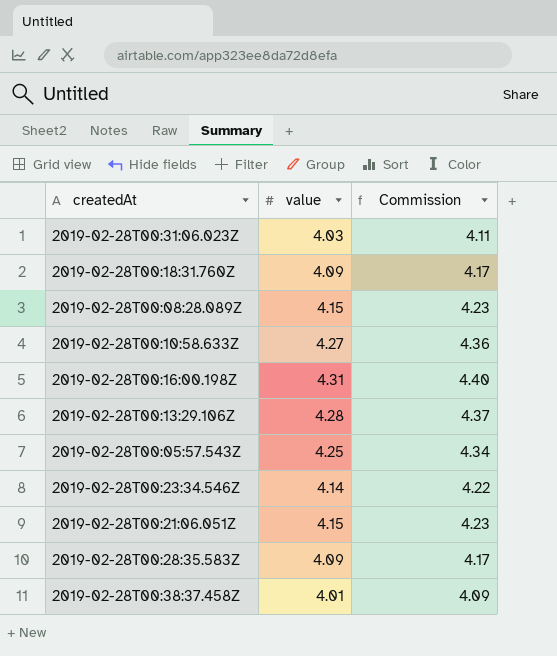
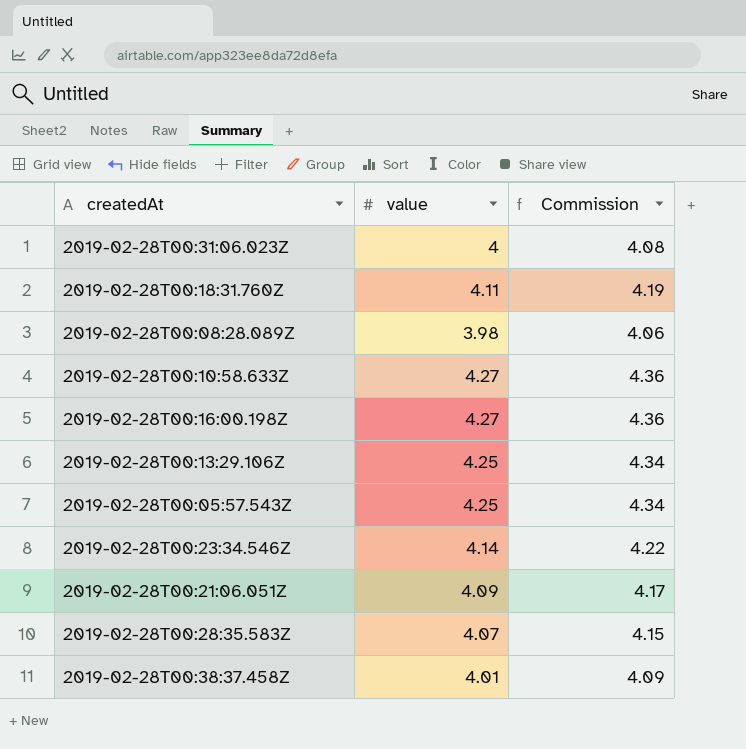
2019-02-28T00:31:06.023Z | value: 4.03 -> 4
2019-02-28T00:31:06.023Z | Commission: 4.11 -> 4.08
2019-02-28T00:18:31.760Z | value: 4.09 -> 4.11
2019-02-28T00:18:31.760Z | Commission: 4.17 -> 4.19
2019-02-28T00:08:28.089Z | value: 4.15 -> 3.98
2019-02-28T00:08:28.089Z | Commission: 4.23 -> 4.06
2019-02-28T00:16:00.198Z | value: 4.31 -> 4.27
2019-02-28T00:16:00.198Z | Commission: 4.40 -> 4.36
2019-02-28T00:13:29.106Z | value: 4.28 -> 4.25
2019-02-28T00:13:29.106Z | Commission: 4.37 -> 4.34
2019-02-28T00:21:06.051Z | value: 4.15 -> 4.09
2019-02-28T00:21:06.051Z | Commission: 4.23 -> 4.17
2019-02-28T00:28:35.583Z | value: 4.09 -> 4.07
2019-02-28T00:28:35.583Z | Commission: 4.17 -> 4.15

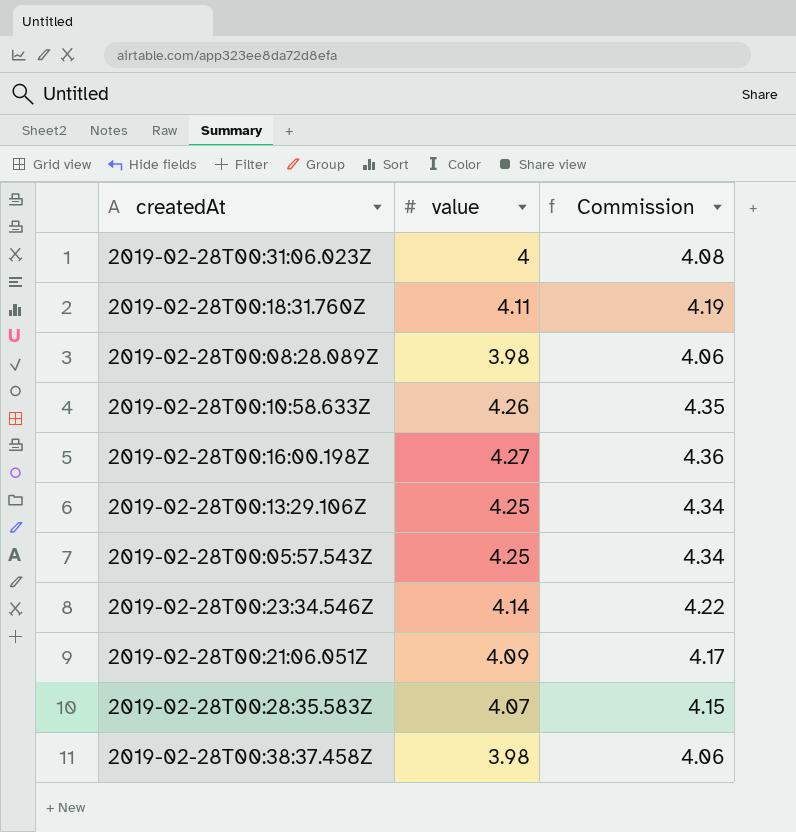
2019-02-28T00:10:58.633Z | value: 4.27 -> 4.26
2019-02-28T00:10:58.633Z | Commission: 4.36 -> 4.35
2019-02-28T00:38:37.458Z | value: 4.01 -> 3.98
2019-02-28T00:38:37.458Z | Commission: 4.09 -> 4.06

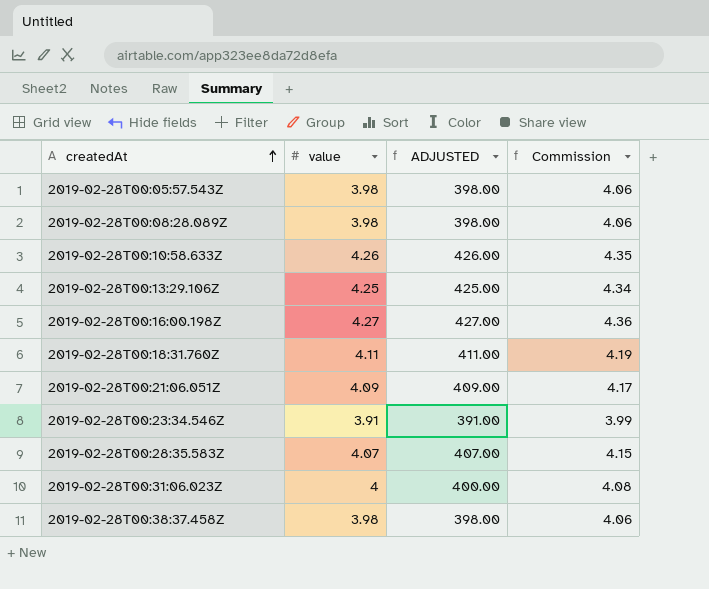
row order: none -> createdAt ascending
column ADJUSTED | formula: none -> [value] * 100
2019-02-28T00:05:57.543Z | value: 4.25 -> 3.98
2019-02-28T00:05:57.543Z | Commission: 4.34 -> 4.06
2019-02-28T00:23:34.546Z | value: 4.14 -> 3.91
2019-02-28T00:23:34.546Z | Commission: 4.22 -> 3.99

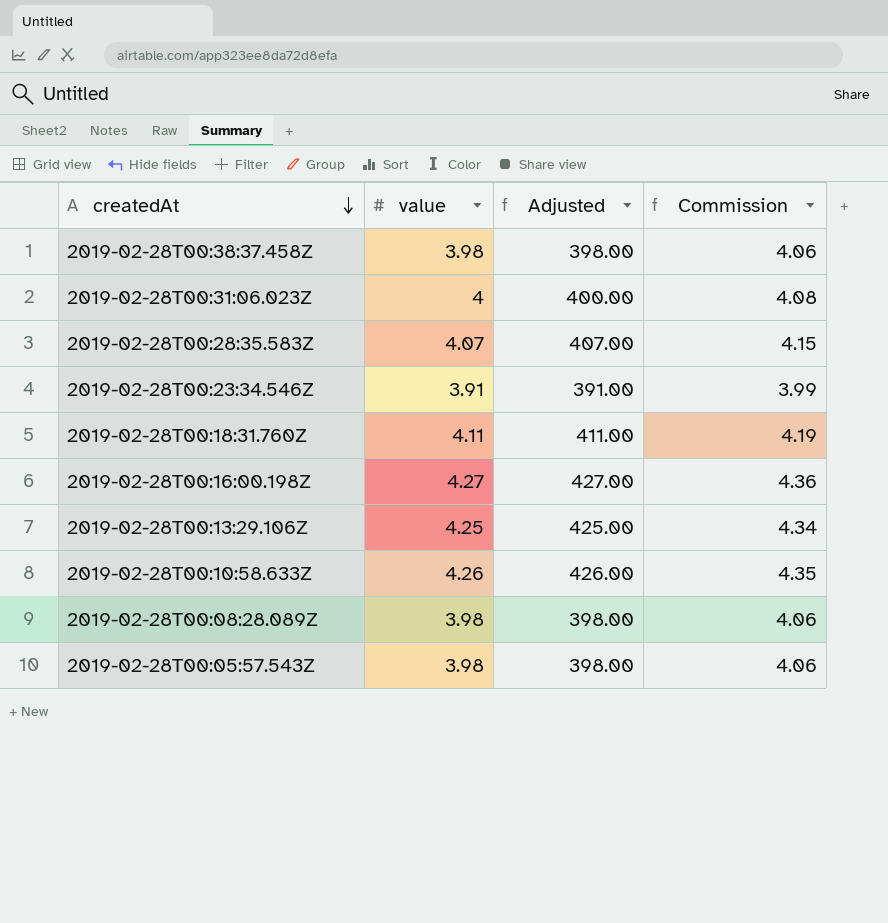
row order: createdAt ascending -> createdAt descending
column name: ADJUSTED -> Adjusted
row 2019-02-28T00:21:06.051Z: 4.09 | 409.00 | 4.17 -> none

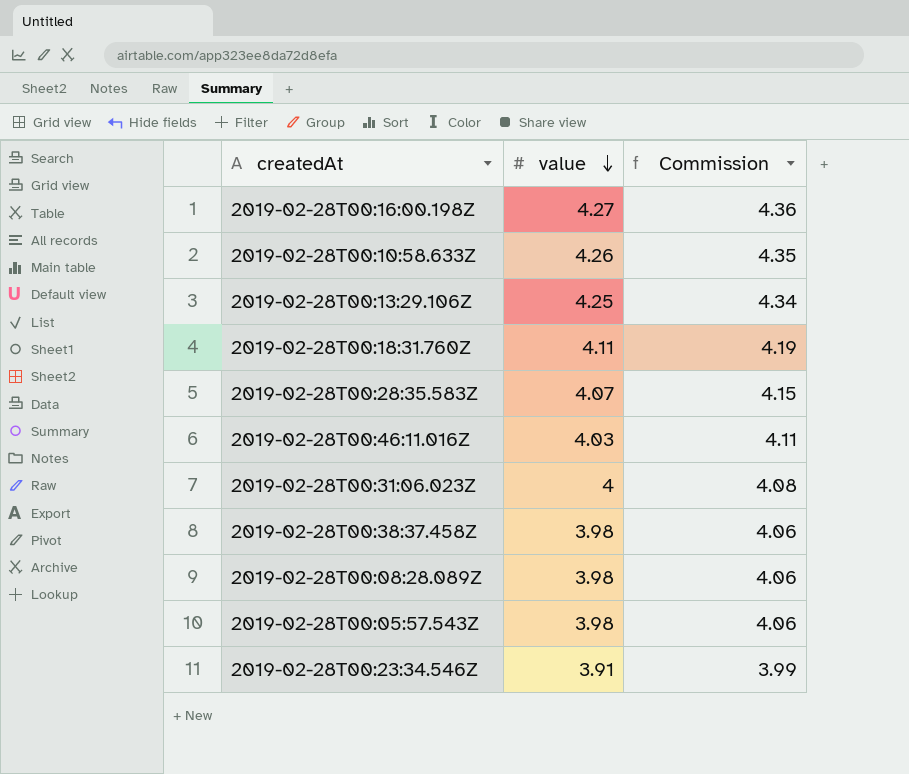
row order: createdAt descending -> value descending
column Adjusted | formula: [value] * 100 -> none
row 2019-02-28T00:46:11.016Z: none -> 4.03 | 4.11

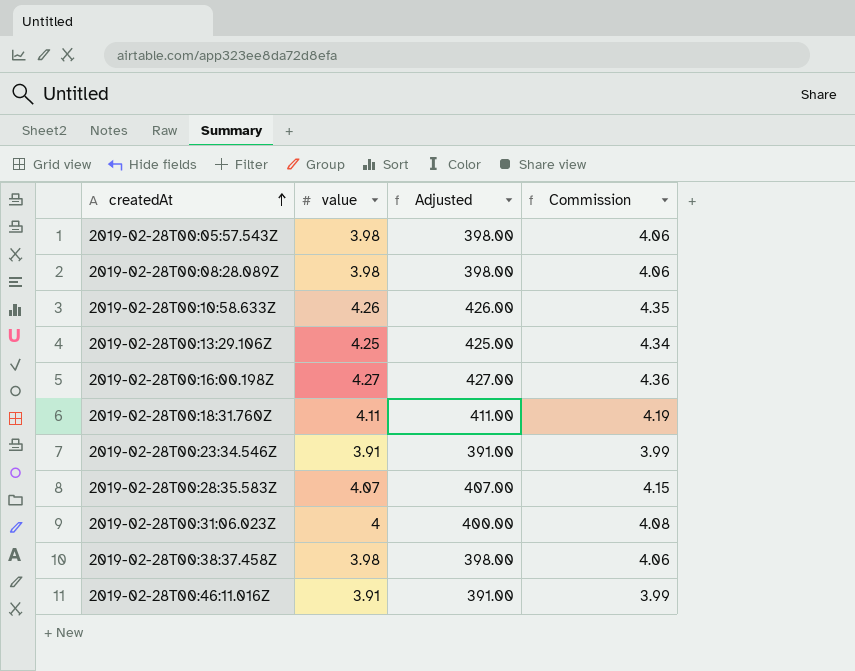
row order: value descending -> createdAt ascending
column Adjusted | formula: none -> [value] * 100
2019-02-28T00:46:11.016Z | value: 4.03 -> 3.91
2019-02-28T00:46:11.016Z | Commission: 4.11 -> 3.99

